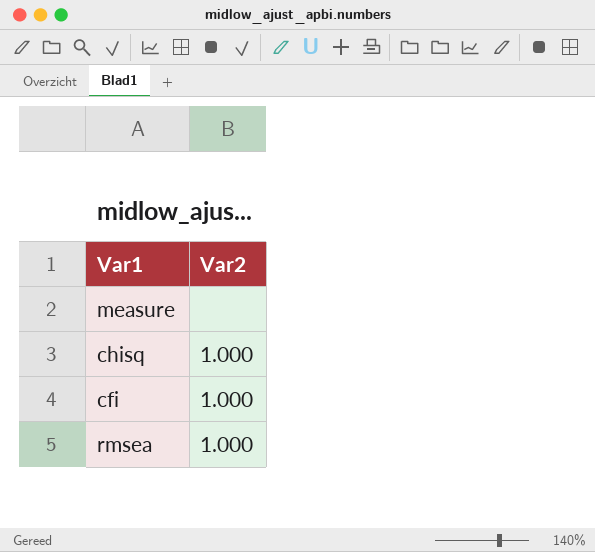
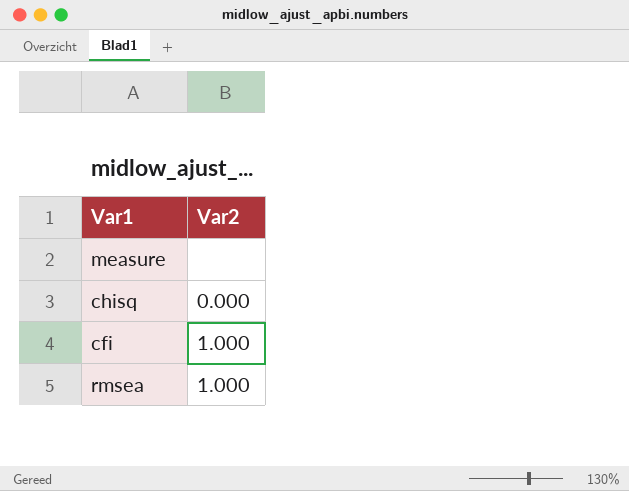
chisq | Var2: 1.000 -> 0.000

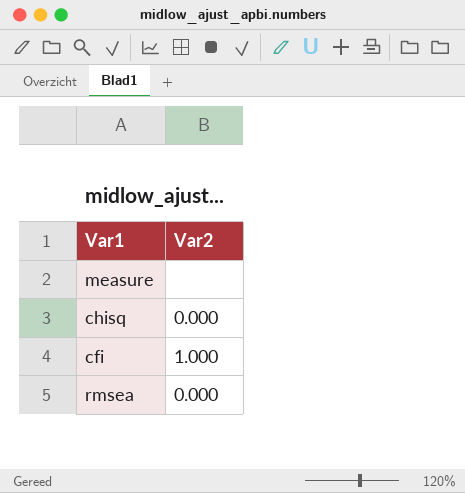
rmsea | Var2: 1.000 -> 0.000

